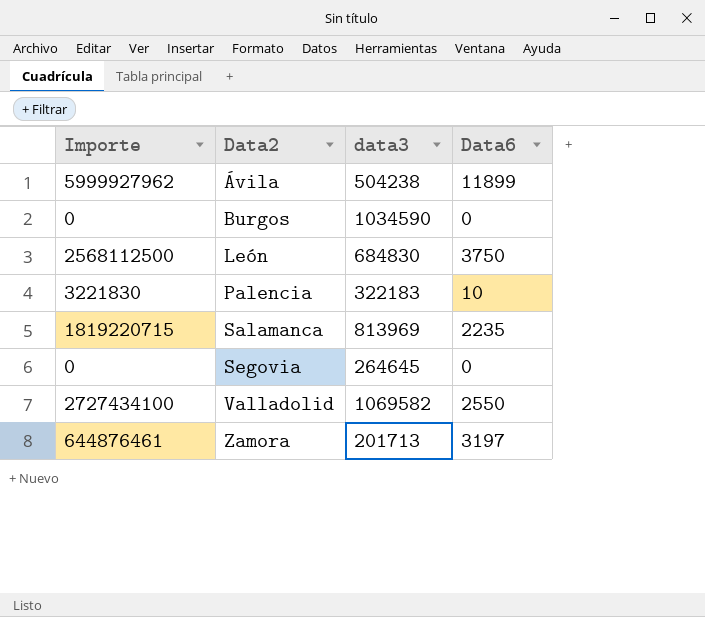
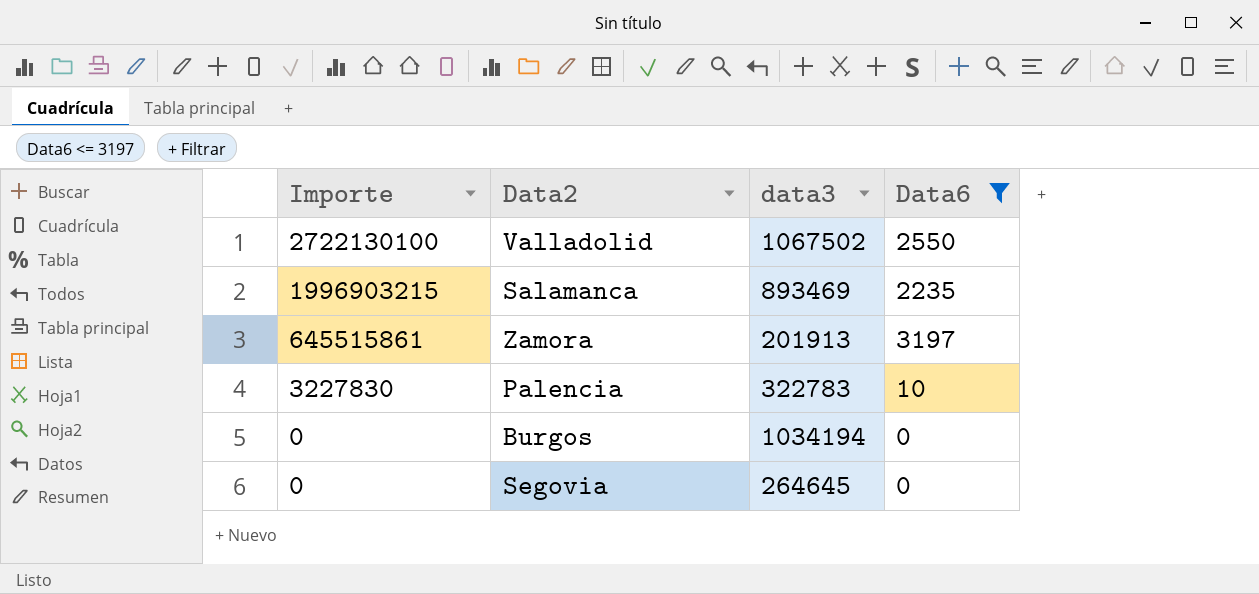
filter: none -> Data6 <= 3197
row order: Data2 ascending -> Importe descending
Valladolid | Importe: 2727434100 -> 2722130100
Valladolid | data3: 1069582 -> 1067502
Salamanca | Importe: 1819220715 -> 1996903215
Salamanca | data3: 813969 -> 893469
Zamora | Importe: 644876461 -> 645515861
Zamora | data3: 201713 -> 201913
Palencia | Importe: 3221830 -> 3227830
Palencia | data3: 322183 -> 322783
Burgos | data3: 1034590 -> 1034194

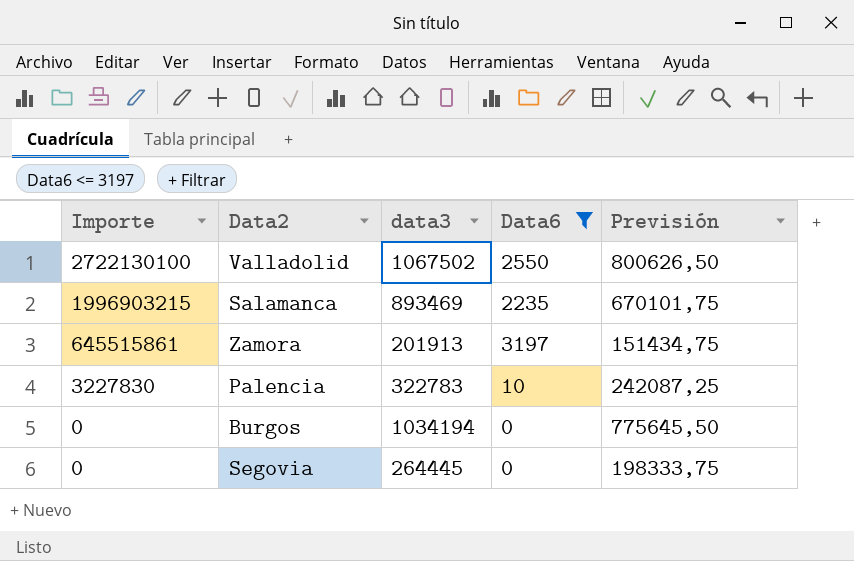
column Previsión | formula: none -> [data3] * 0,75
Segovia | data3: 264645 -> 264445

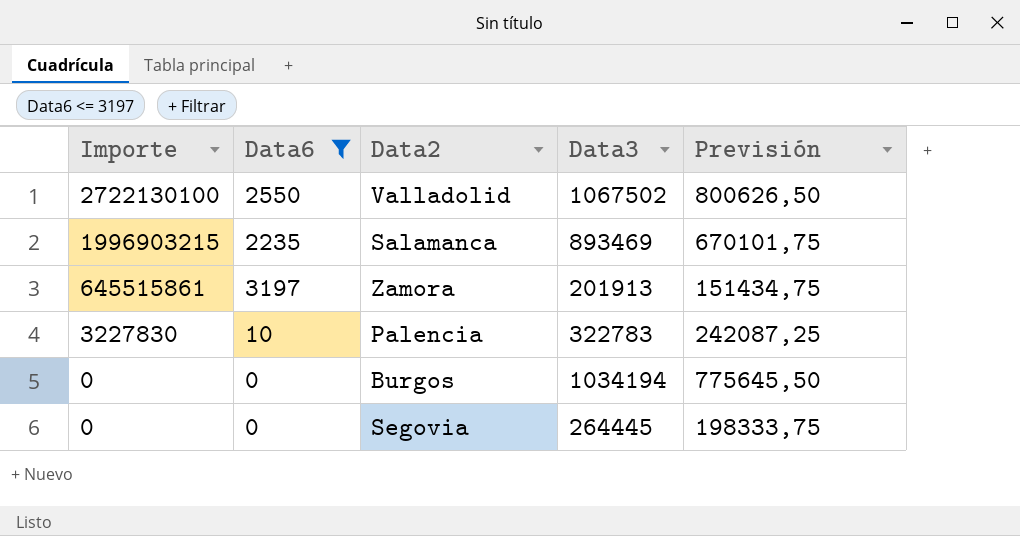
column Data6 | position: 4 -> 2
column name: data3 -> Data3

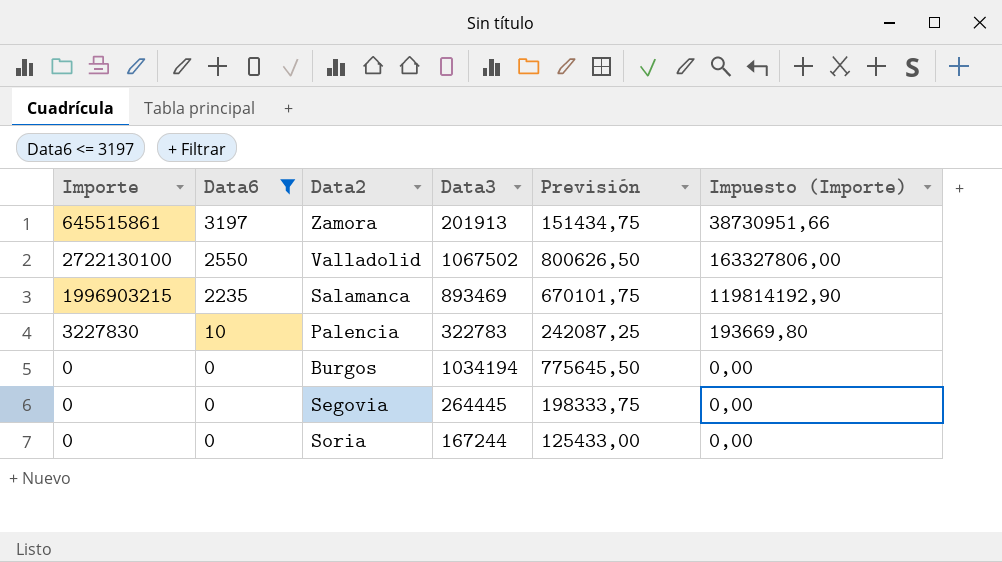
row order: Importe descending -> Data6 descending
column Impuesto (Importe) | formula: none -> [Importe] * 0,06
row Soria: none -> 0 | 0 | 167244 | 125433,00 | 0,00

